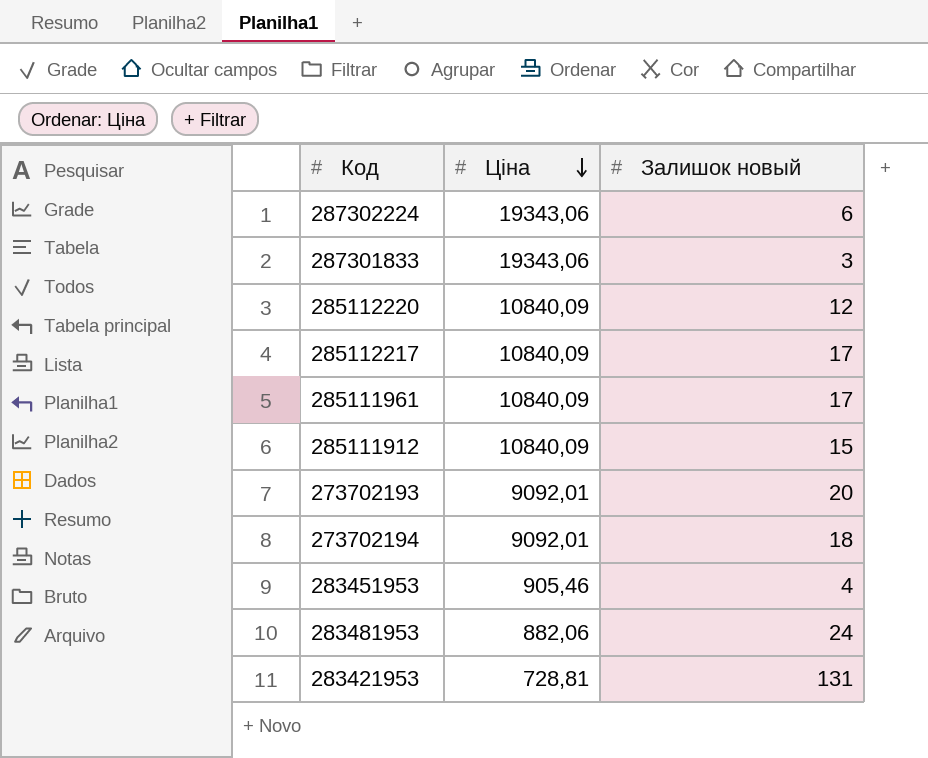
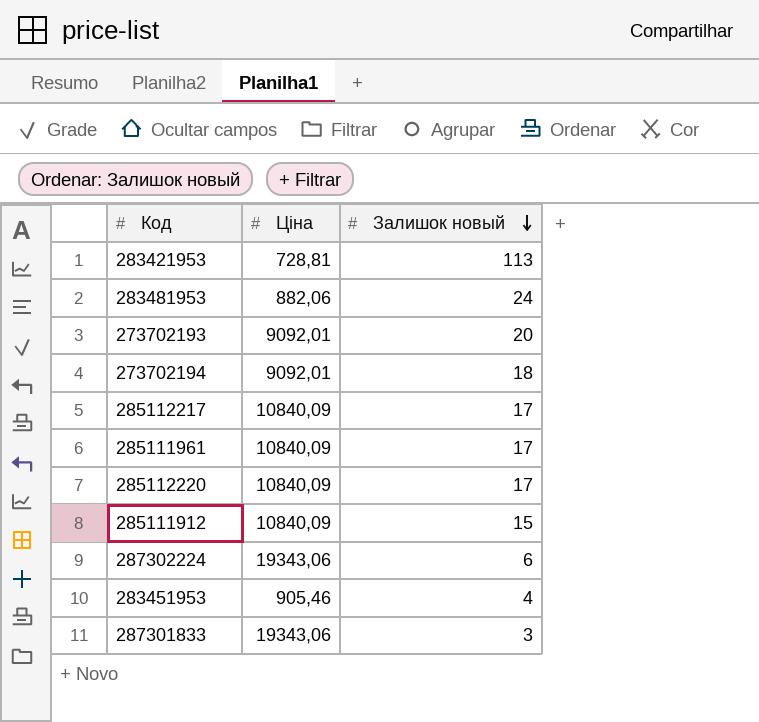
row order: Ціна descending -> Залишок новый descending
283421953 | Залишок новый: 131 -> 113
285112220 | Залишок новый: 12 -> 17

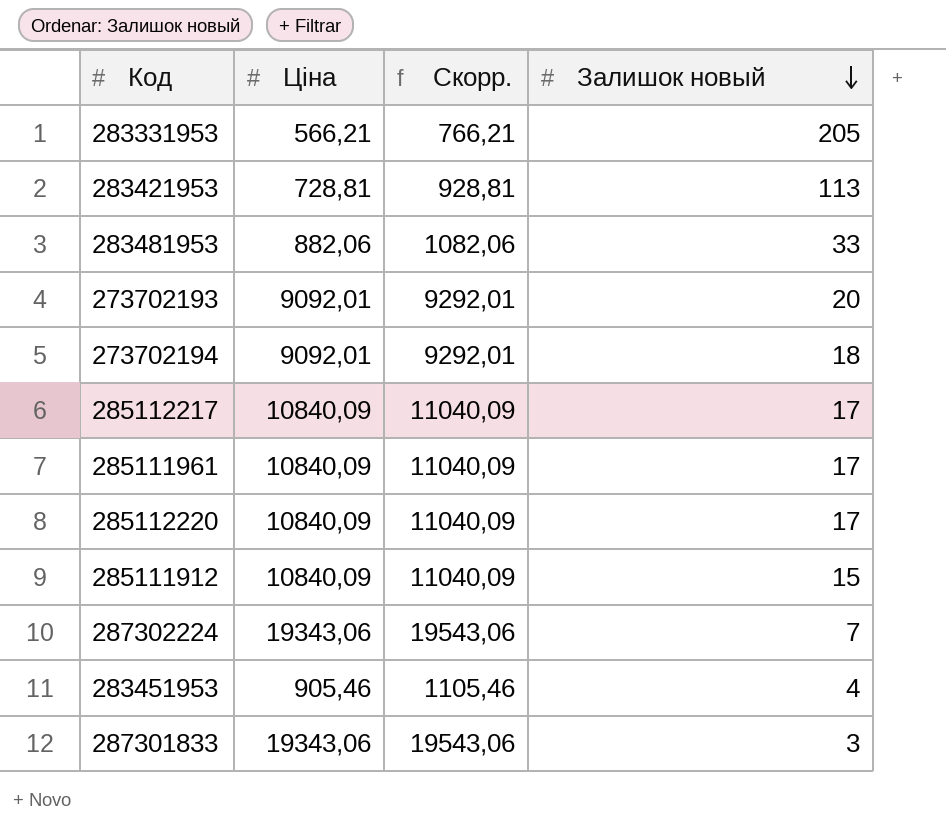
column Скорр. | formula: none -> [Ціна] + 200
row 283331953: none -> 566,21 | 766,21 | 205
283481953 | Залишок новый: 24 -> 33
287302224 | Залишок новый: 6 -> 7

